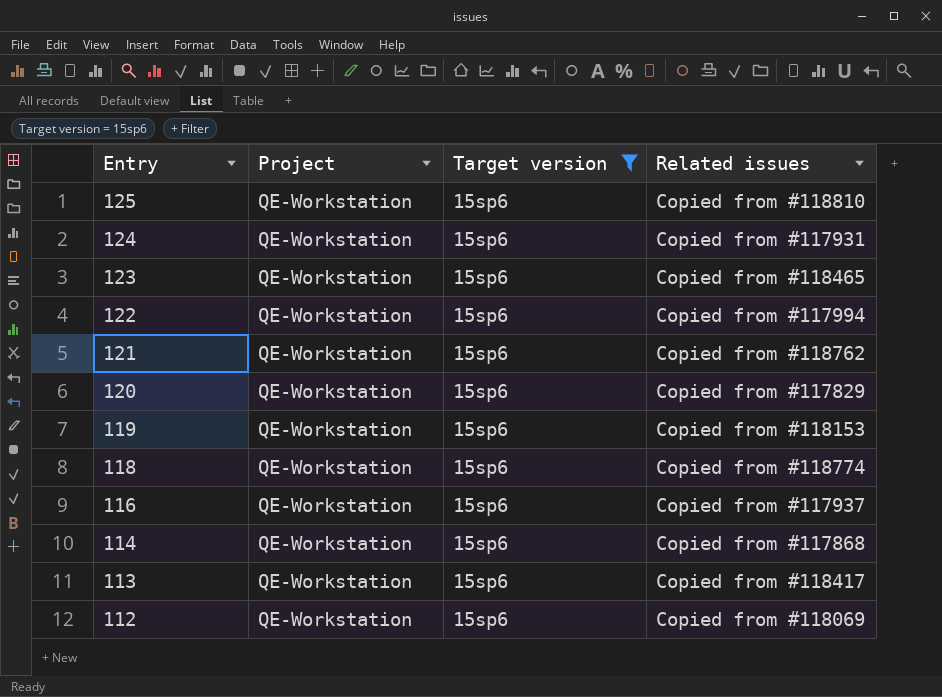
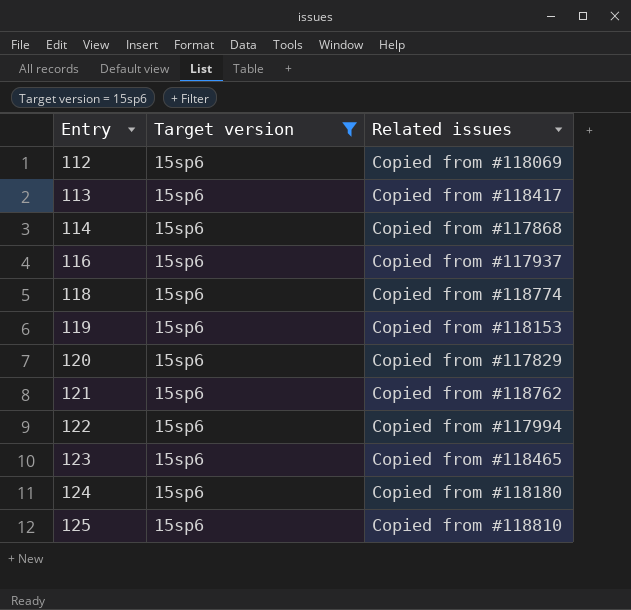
row order: Entry descending -> Entry ascending
column Project | position: 2 -> none
124 | Related issues: Copied from #117931 -> Copied from #118180

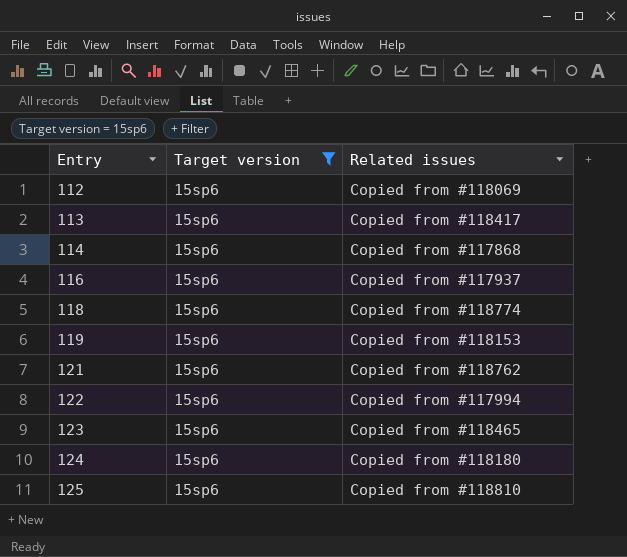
row 120: 15sp6 | Copied from #117829 -> none

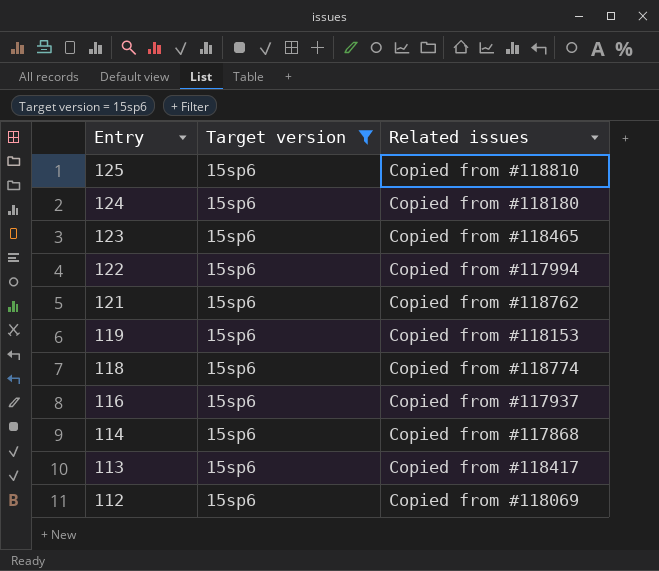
row order: Entry ascending -> Entry descending

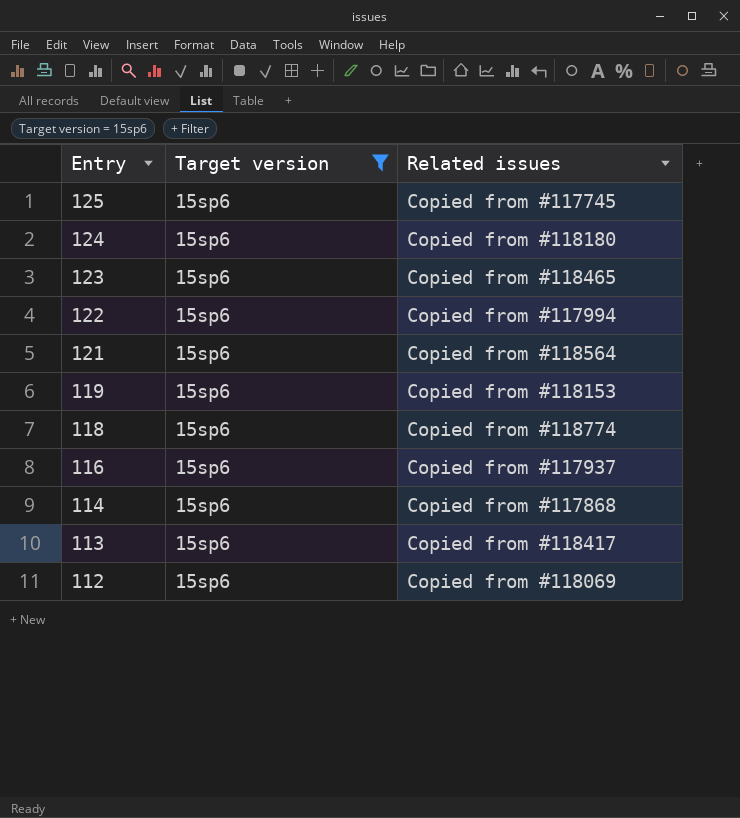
125 | Related issues: Copied from #118810 -> Copied from #117745
121 | Related issues: Copied from #118762 -> Copied from #118564

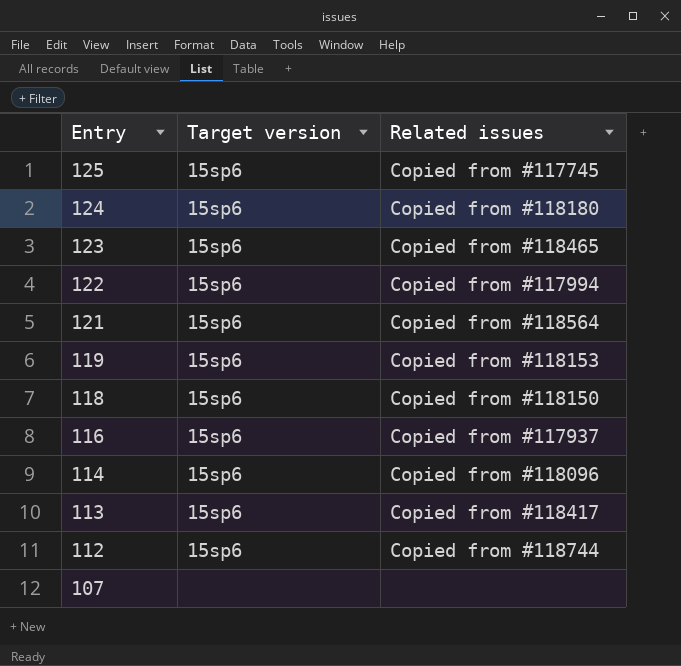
filter: Target version = 15sp6 -> none
118 | Related issues: Copied from #118774 -> Copied from #118150
114 | Related issues: Copied from #117868 -> Copied from #118096
112 | Related issues: Copied from #118069 -> Copied from #118744

